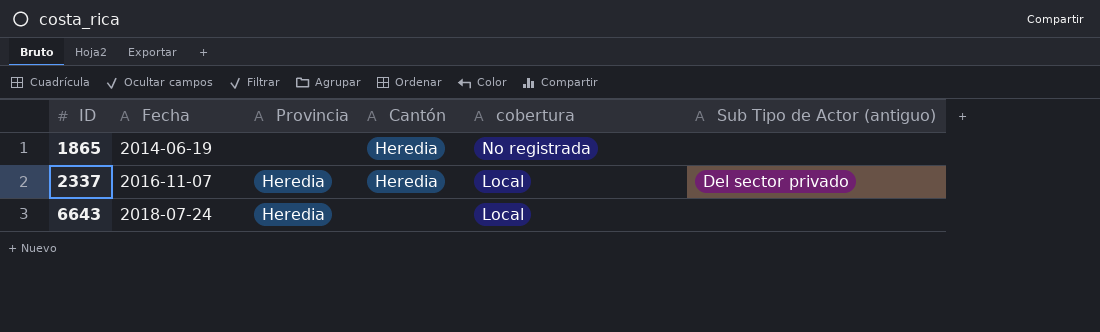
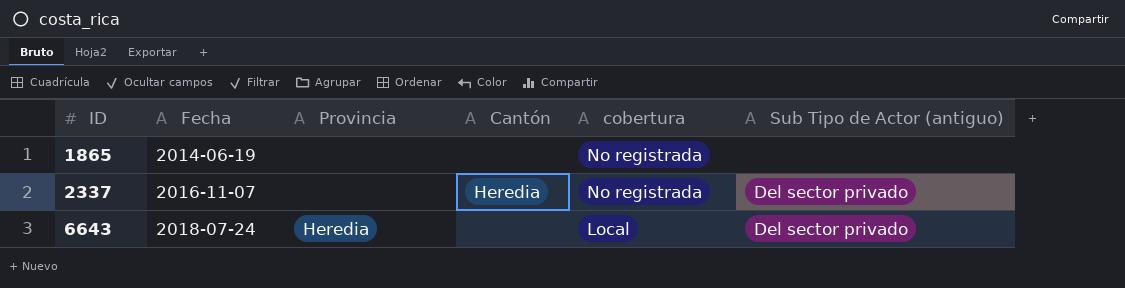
1865 | Cantón: Heredia -> none
2337 | Provincia: Heredia -> none
2337 | cobertura: Local -> No registrada
6643 | Sub Tipo de Actor (antiguo): none -> Del sector privado

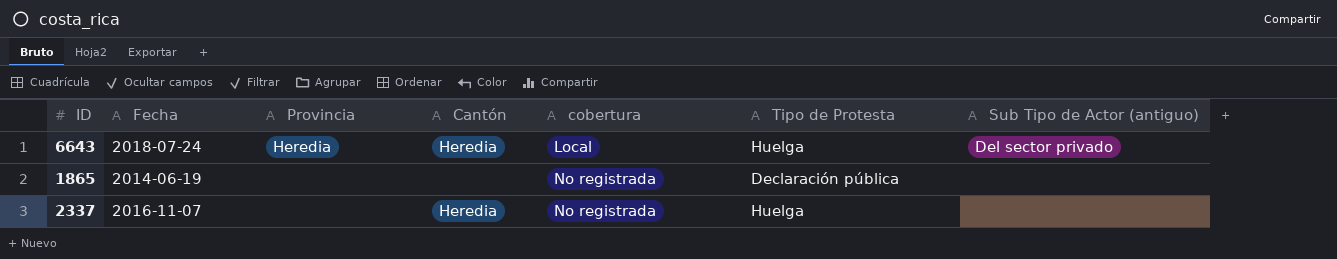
row order: ID ascending -> cobertura ascending
column Tipo de Protesta | position: none -> 6
6643 | Cantón: none -> Heredia
2337 | Sub Tipo de Actor (antiguo): Del sector privado -> none

